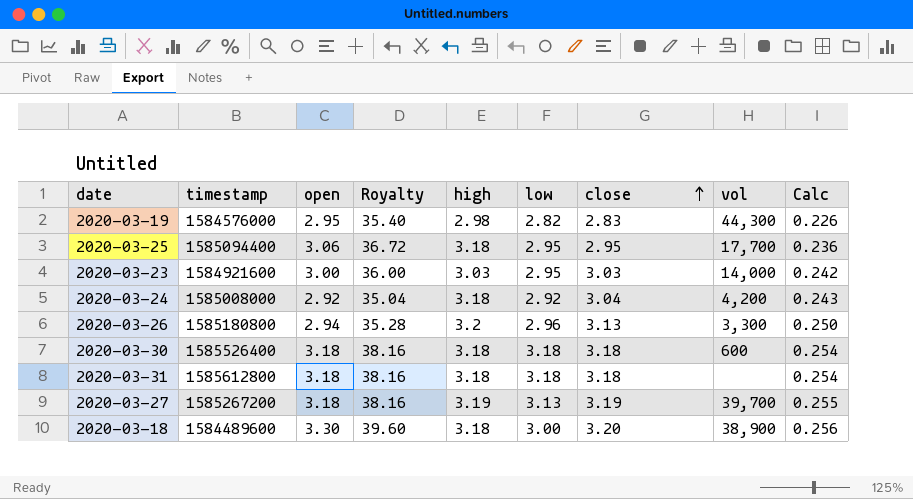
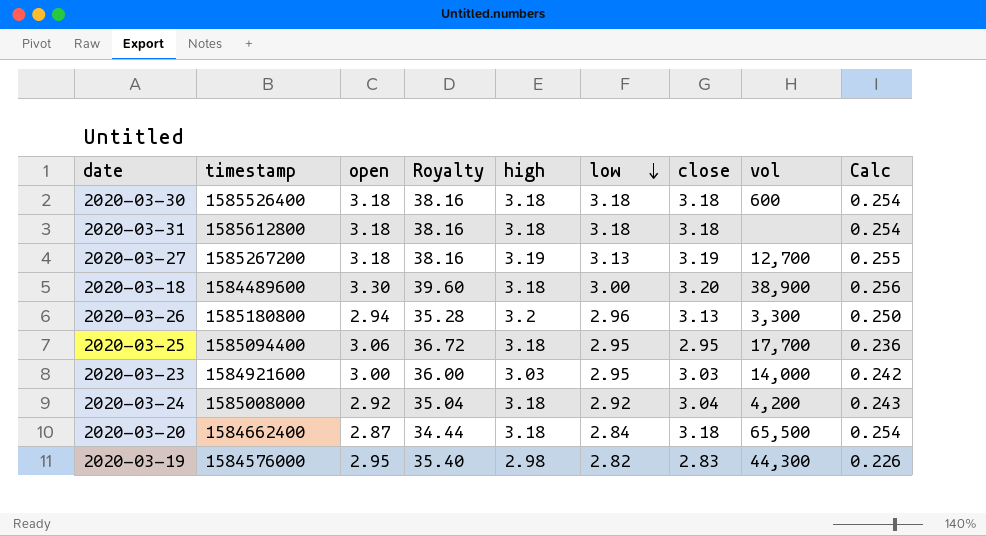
row order: close ascending -> low descending
2020-03-27 | vol: 39,700 -> 12,700
row 2020-03-20: none -> 1584662400 | 2.87 | 34.44 | 3.18 | 2.84 | 3.18 | 65,500 | 0.254

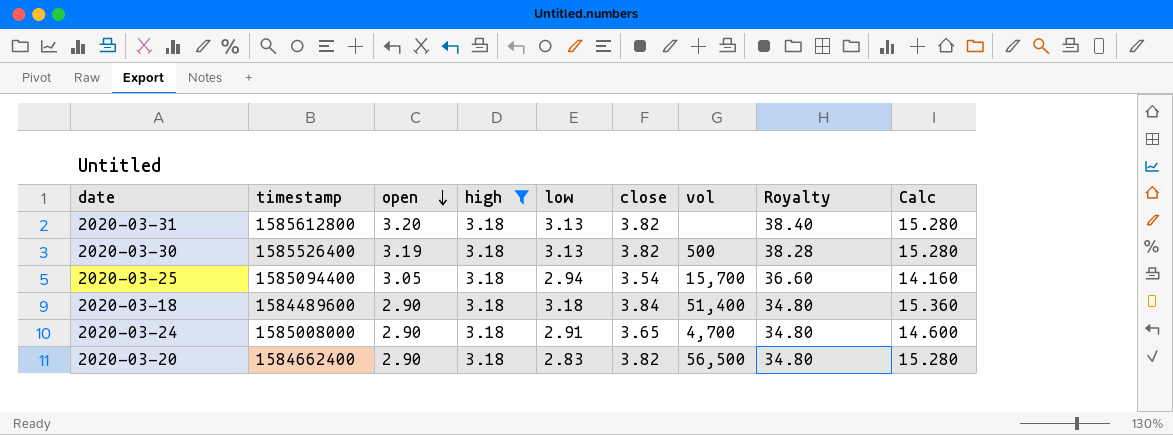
filter: none -> high = 3.18
row order: low descending -> open descending
column Royalty | position: 4 -> 8
column Calc | formula: [close] * 0.08 -> [close] * 4
2020-03-31 | open: 3.18 -> 3.20
2020-03-31 | low: 3.18 -> 3.13
2020-03-31 | close: 3.18 -> 3.82
2020-03-31 | Royalty: 38.16 -> 38.40
2020-03-30 | open: 3.18 -> 3.19
2020-03-30 | low: 3.18 -> 3.13
2020-03-30 | close: 3.18 -> 3.82
2020-03-30 | vol: 600 -> 500
2020-03-30 | Royalty: 38.16 -> 38.28
2020-03-25 | open: 3.06 -> 3.05
2020-03-25 | low: 2.95 -> 2.94
2020-03-25 | close: 2.95 -> 3.54
2020-03-25 | vol: 17,700 -> 15,700
2020-03-25 | Royalty: 36.72 -> 36.60
2020-03-18 | open: 3.30 -> 2.90
2020-03-18 | low: 3.00 -> 3.18
2020-03-18 | close: 3.20 -> 3.84
2020-03-18 | vol: 38,900 -> 51,400
2020-03-18 | Royalty: 39.60 -> 34.80
2020-03-24 | open: 2.92 -> 2.90
2020-03-24 | low: 2.92 -> 2.91
2020-03-24 | close: 3.04 -> 3.65
2020-03-24 | vol: 4,200 -> 4,700
2020-03-24 | Royalty: 35.04 -> 34.80
2020-03-20 | open: 2.87 -> 2.90
2020-03-20 | low: 2.84 -> 2.83
2020-03-20 | close: 3.18 -> 3.82
2020-03-20 | vol: 65,500 -> 56,500
2020-03-20 | Royalty: 34.44 -> 34.80

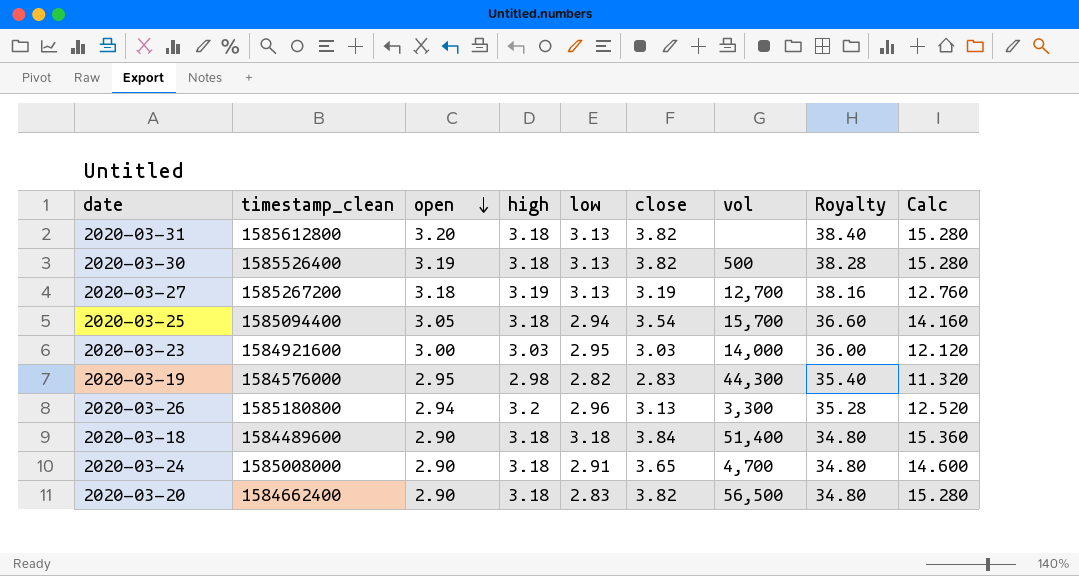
filter: high = 3.18 -> none
column name: timestamp -> timestamp_clean

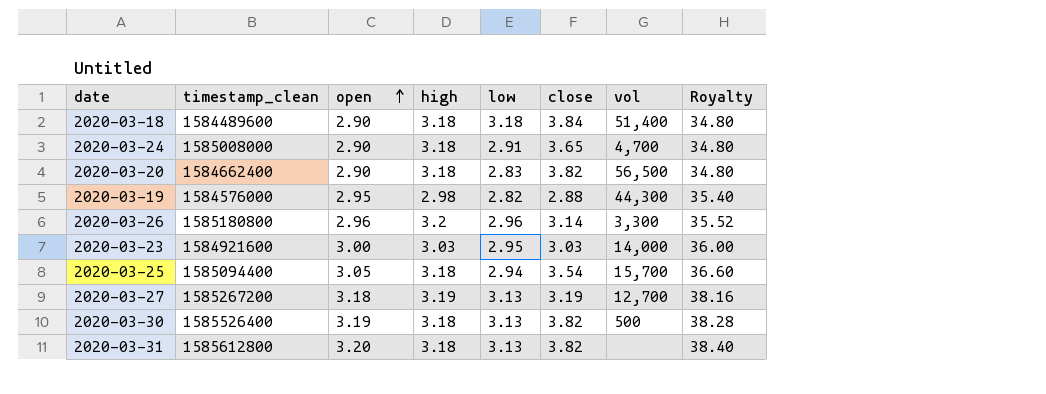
row order: open descending -> open ascending
column Calc | formula: [close] * 4 -> none
2020-03-19 | close: 2.83 -> 2.88
2020-03-26 | open: 2.94 -> 2.96
2020-03-26 | close: 3.13 -> 3.14
2020-03-26 | Royalty: 35.28 -> 35.52

